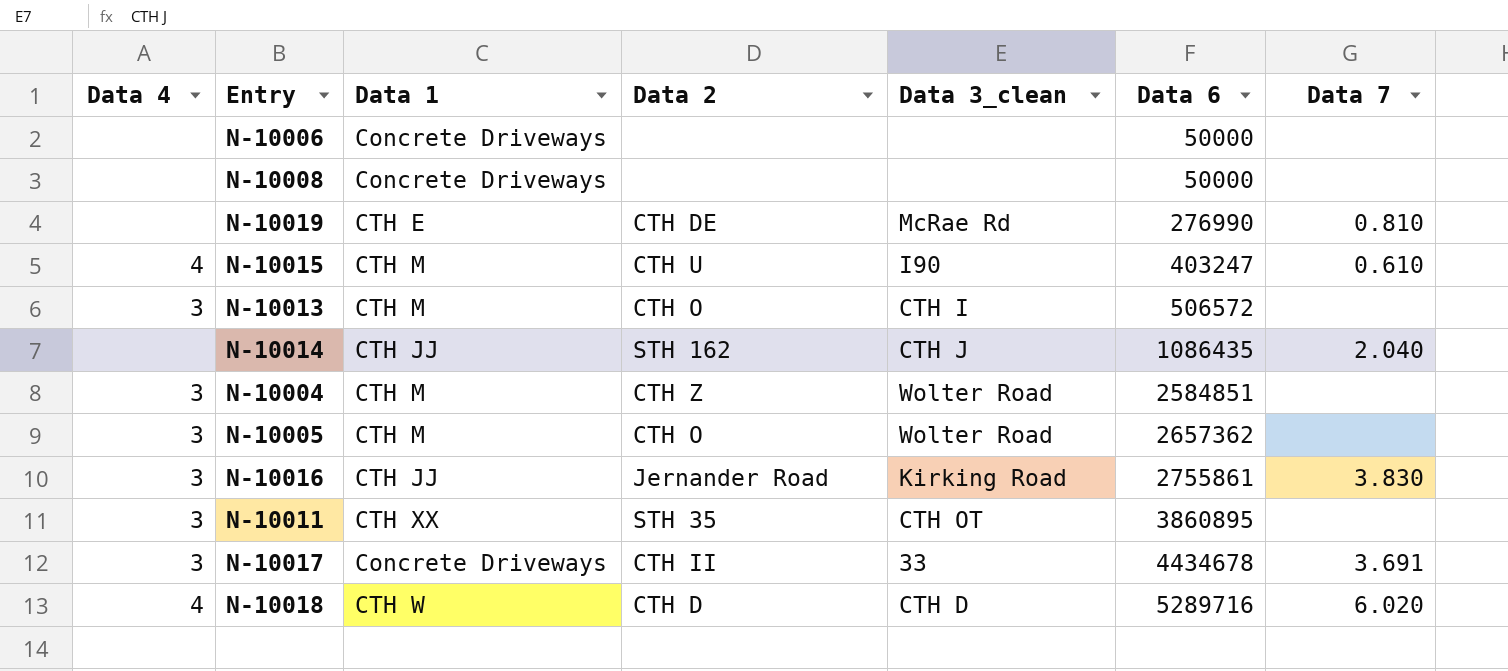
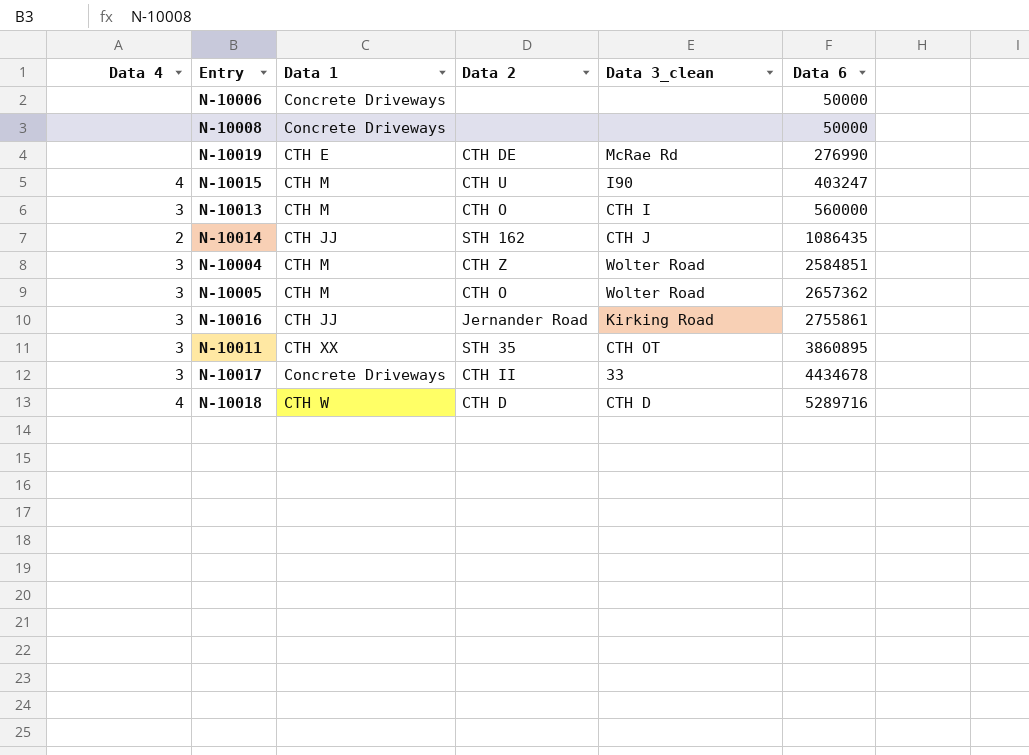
column Data 7 | position: 7 -> none
N-10013 | Data 6: 506572 -> 560000
N-10014 | Data 4: none -> 2

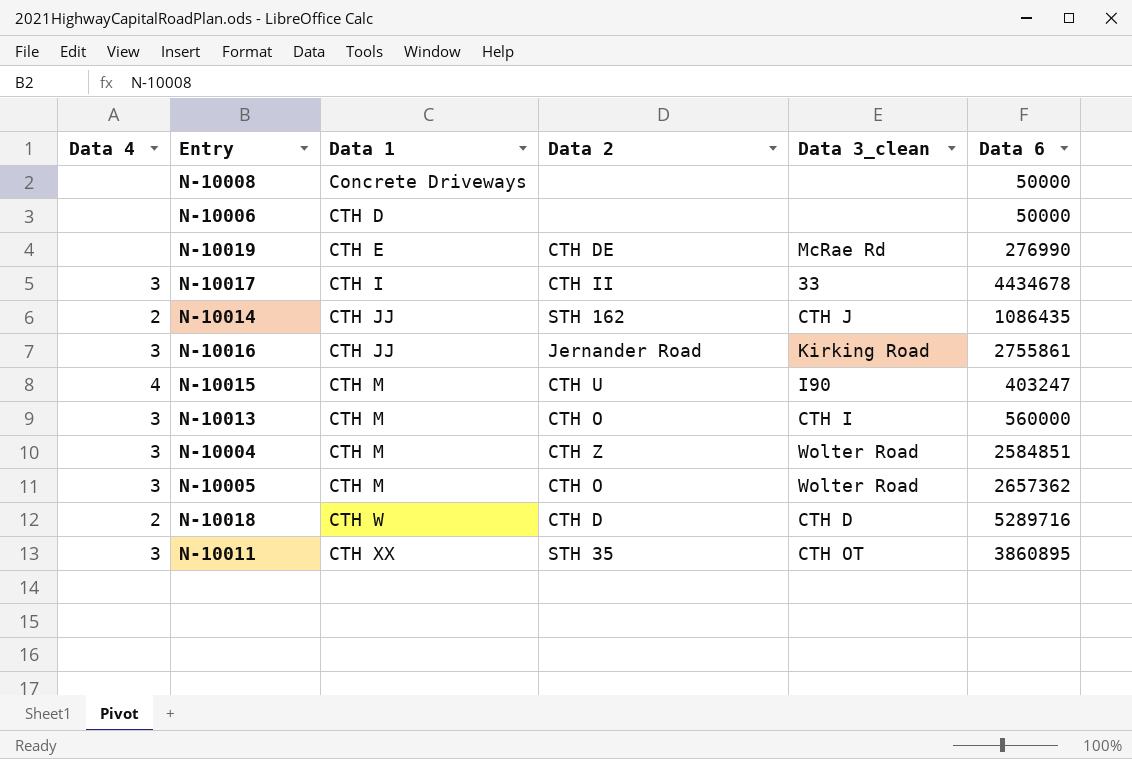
row order: Data 6 ascending -> Data 1 ascending
N-10006 | Data 1: Concrete Driveways -> CTH D
N-10017 | Data 1: Concrete Driveways -> CTH I
N-10018 | Data 4: 4 -> 2

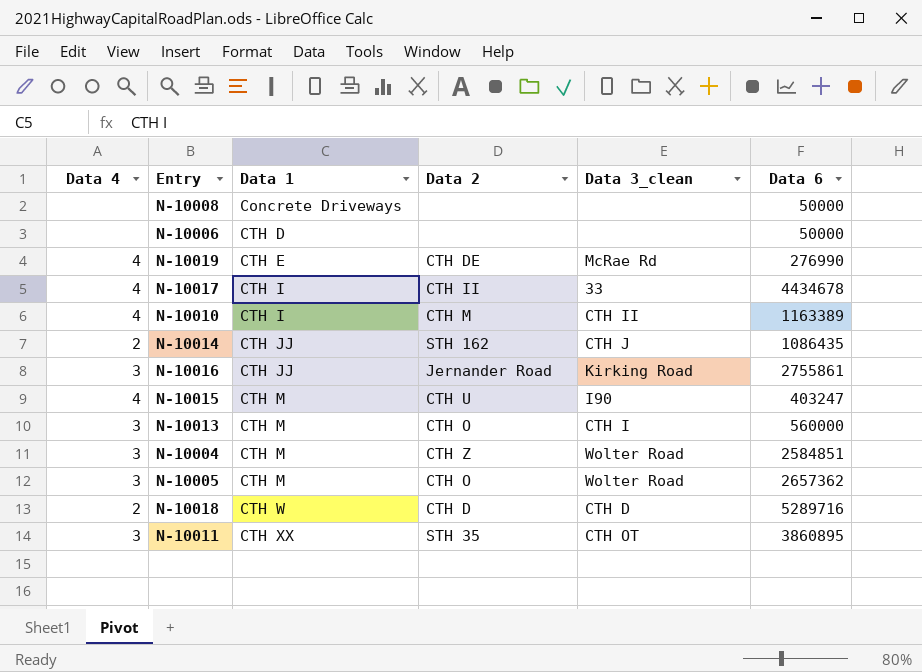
N-10019 | Data 4: none -> 4
N-10017 | Data 4: 3 -> 4
row N-10010: none -> 4 | CTH I | CTH M | CTH II | 1163389

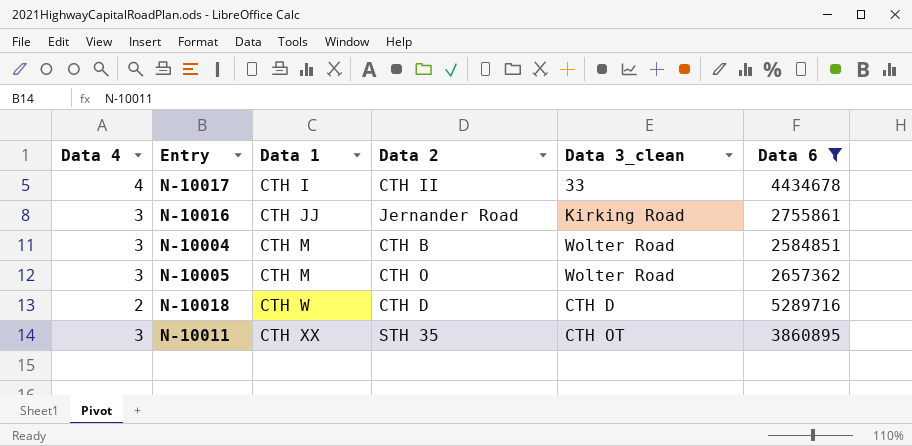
filter: none -> Data 6 >= 2584851
N-10004 | Data 2: CTH Z -> CTH B

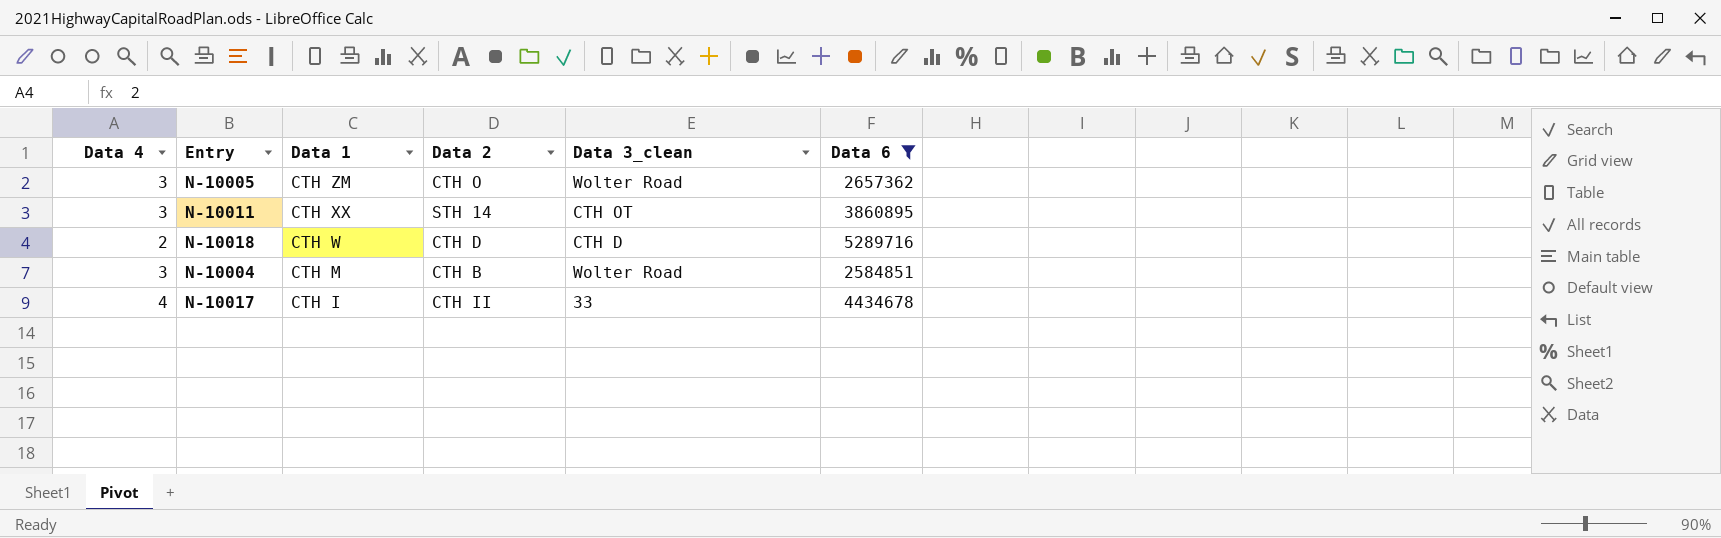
row order: Data 1 ascending -> Data 1 descending
row N-10016: 3 | CTH JJ | Jernander Road | Kirking Road | 2755861 -> none
N-10005 | Data 1: CTH M -> CTH ZM
N-10011 | Data 2: STH 35 -> STH 14

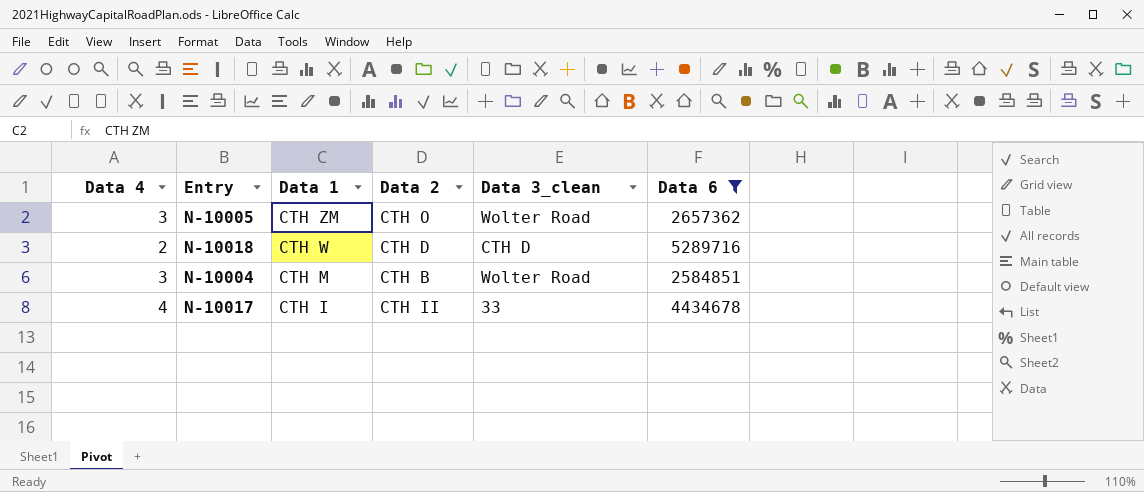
row N-10011: 3 | CTH XX | STH 14 | CTH OT | 3860895 -> none

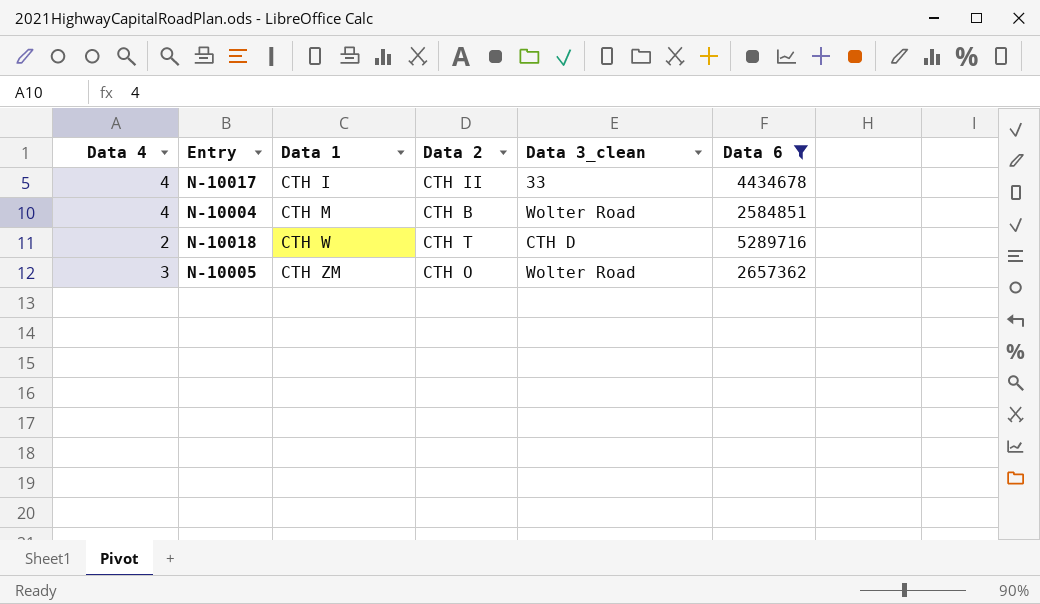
row order: Data 1 descending -> Data 1 ascending
N-10004 | Data 4: 3 -> 4
N-10018 | Data 2: CTH D -> CTH T

